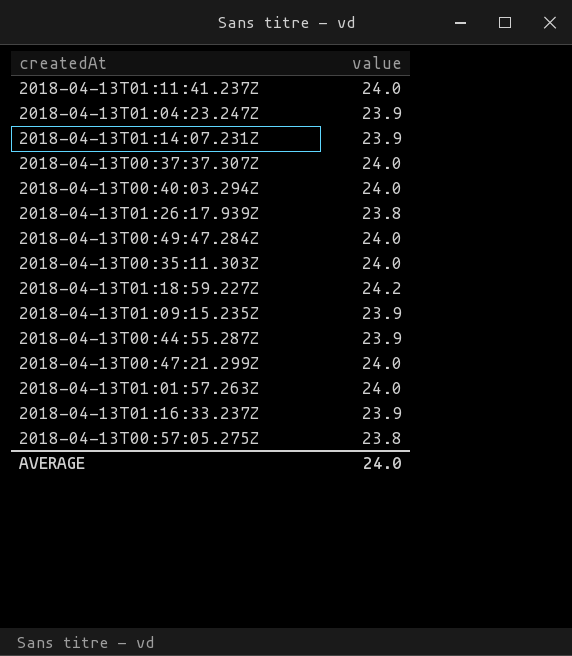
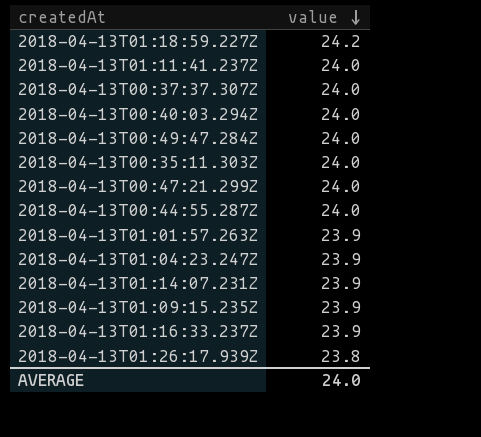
row order: none -> value descending
row 2018-04-13T00:57:05.275Z: 23.8 -> none
2018-04-13T00:44:55.287Z | value: 23.9 -> 24.0
2018-04-13T01:01:57.263Z | value: 24.0 -> 23.9

